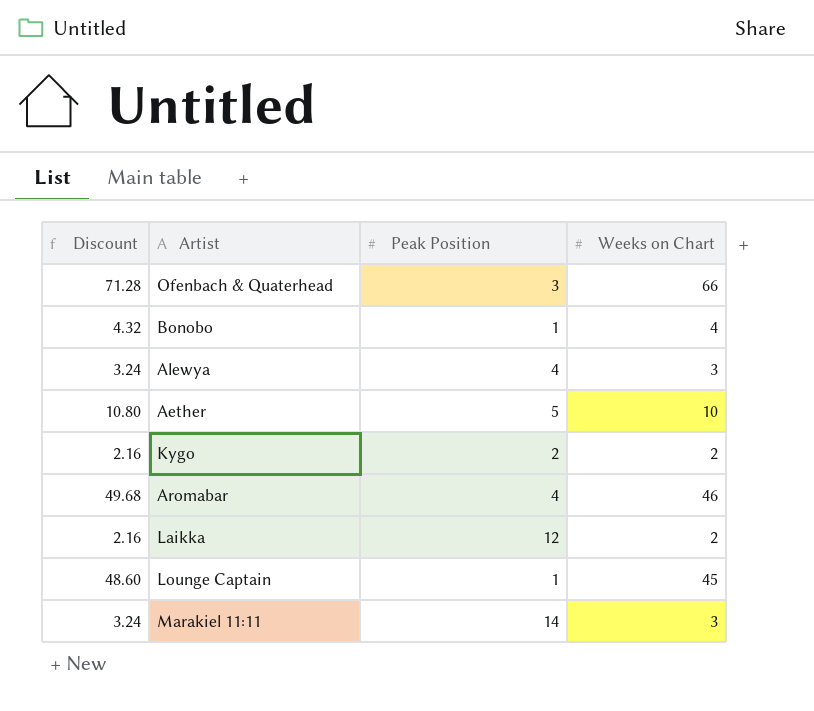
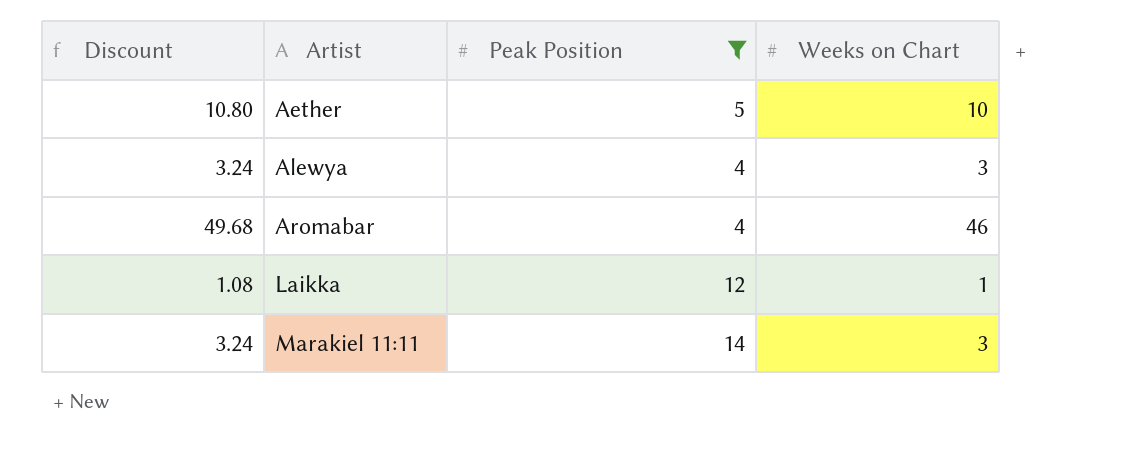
filter: none -> Peak Position >= 4
row order: none -> Artist ascending
Laikka | Discount: 2.16 -> 1.08
Laikka | Weeks on Chart: 2 -> 1

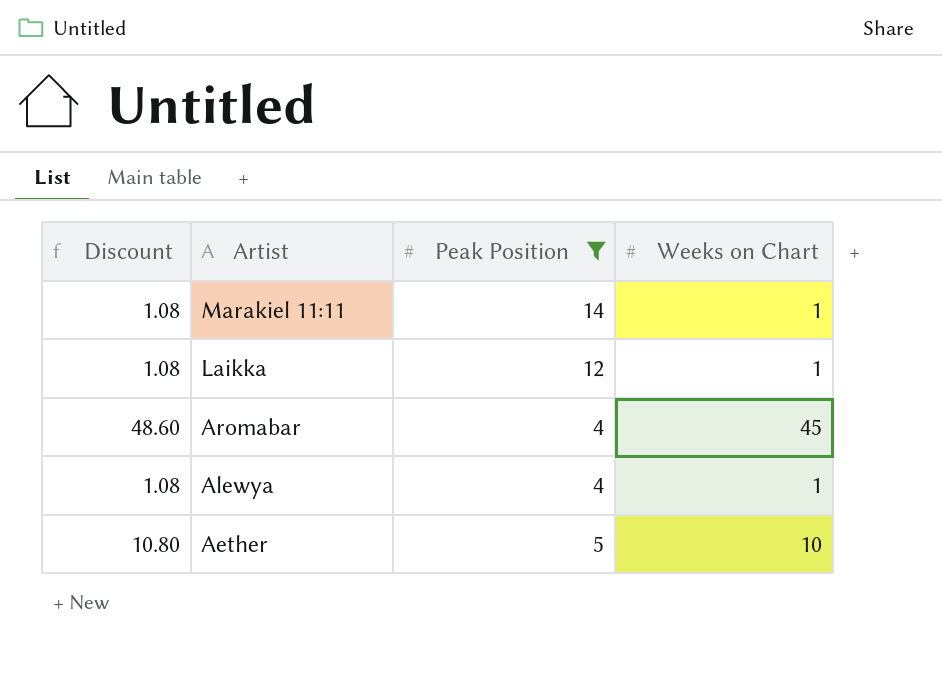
row order: Artist ascending -> Artist descending
Marakiel 11:11 | Discount: 3.24 -> 1.08
Marakiel 11:11 | Weeks on Chart: 3 -> 1
Aromabar | Discount: 49.68 -> 48.60
Aromabar | Weeks on Chart: 46 -> 45
Alewya | Discount: 3.24 -> 1.08
Alewya | Weeks on Chart: 3 -> 1

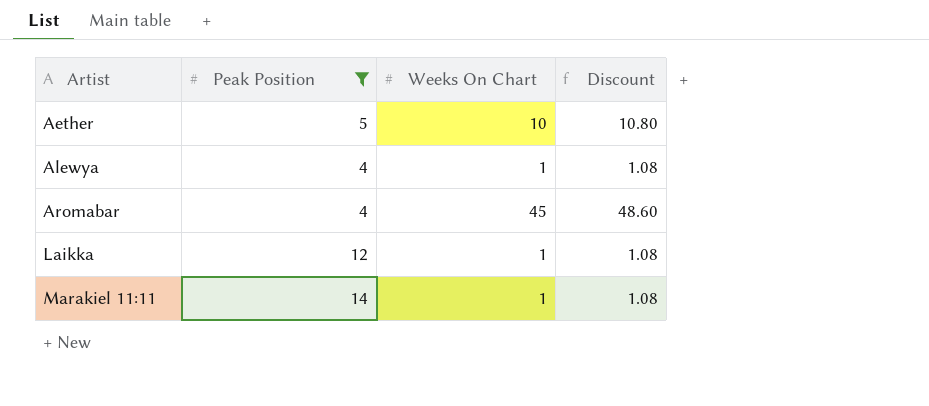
row order: Artist descending -> Artist ascending
column name: Weeks on Chart -> Weeks On Chart
column Discount | position: 1 -> 4

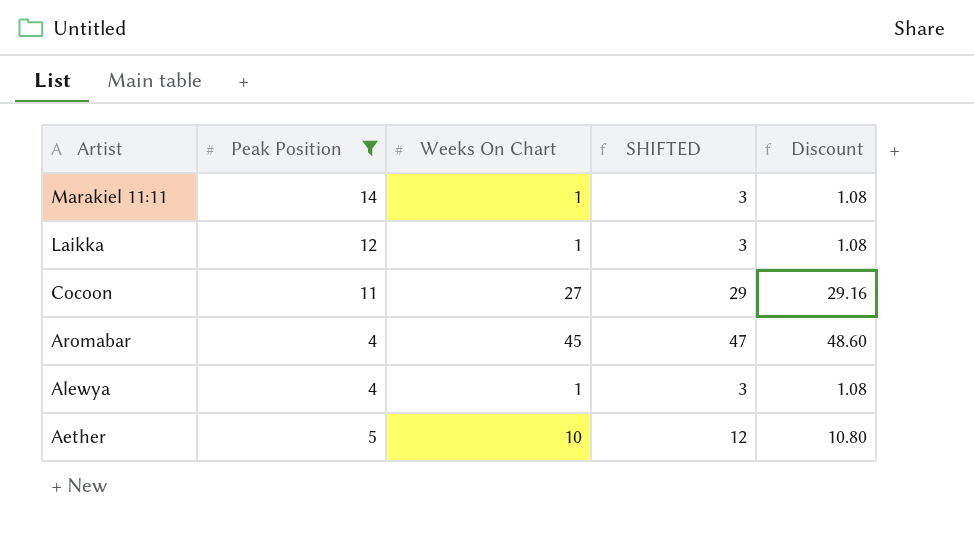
row order: Artist ascending -> Artist descending
column SHIFTED | formula: none -> [Weeks On Chart] + 2
row Cocoon: none -> 11 | 27 | 29 | 29.16

